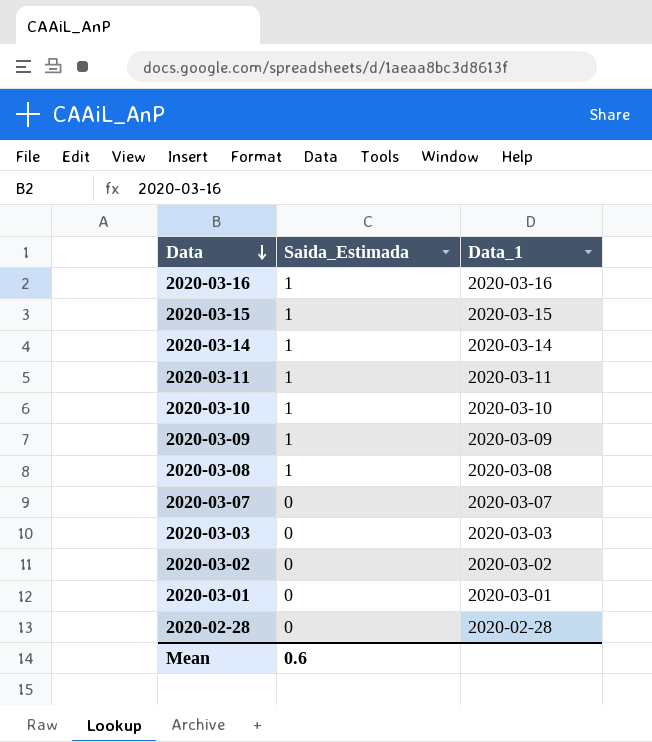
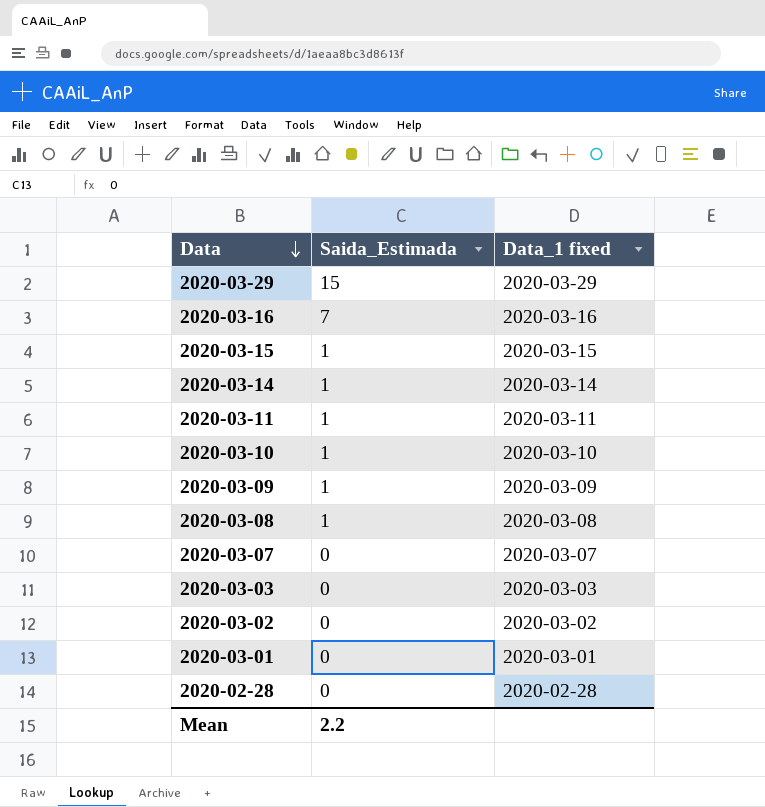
column name: Data_1 -> Data_1 fixed
row 2020-03-29: none -> 15 | 2020-03-29
2020-03-16 | Saida_Estimada: 1 -> 7
Mean | Saida_Estimada: 0.6 -> 2.2

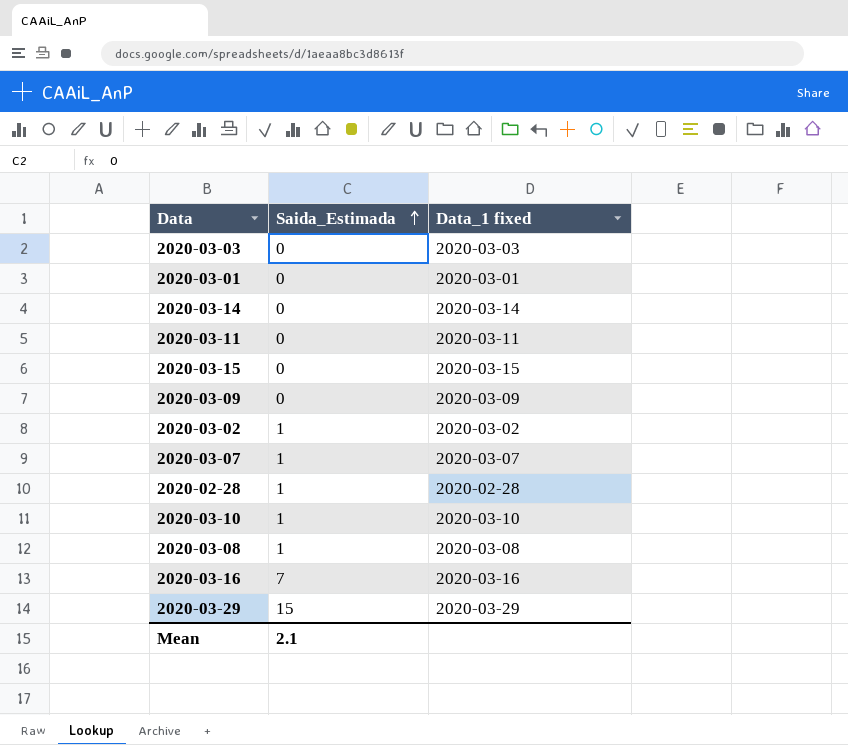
row order: Data descending -> Saida_Estimada ascending
2020-03-14 | Saida_Estimada: 1 -> 0
2020-03-11 | Saida_Estimada: 1 -> 0
2020-03-15 | Saida_Estimada: 1 -> 0
2020-03-09 | Saida_Estimada: 1 -> 0
2020-03-02 | Saida_Estimada: 0 -> 1
2020-03-07 | Saida_Estimada: 0 -> 1
2020-02-28 | Saida_Estimada: 0 -> 1
Mean | Saida_Estimada: 2.2 -> 2.1

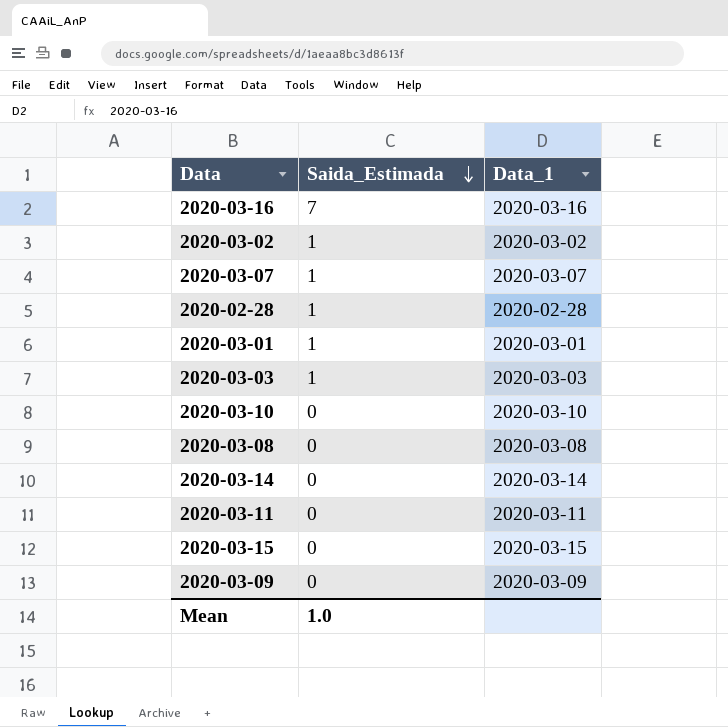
row order: Saida_Estimada ascending -> Saida_Estimada descending
column name: Data_1 fixed -> Data_1
row 2020-03-29: 15 | 2020-03-29 -> none
2020-03-01 | Saida_Estimada: 0 -> 1
2020-03-03 | Saida_Estimada: 0 -> 1
2020-03-10 | Saida_Estimada: 1 -> 0
2020-03-08 | Saida_Estimada: 1 -> 0
Mean | Saida_Estimada: 2.1 -> 1.0

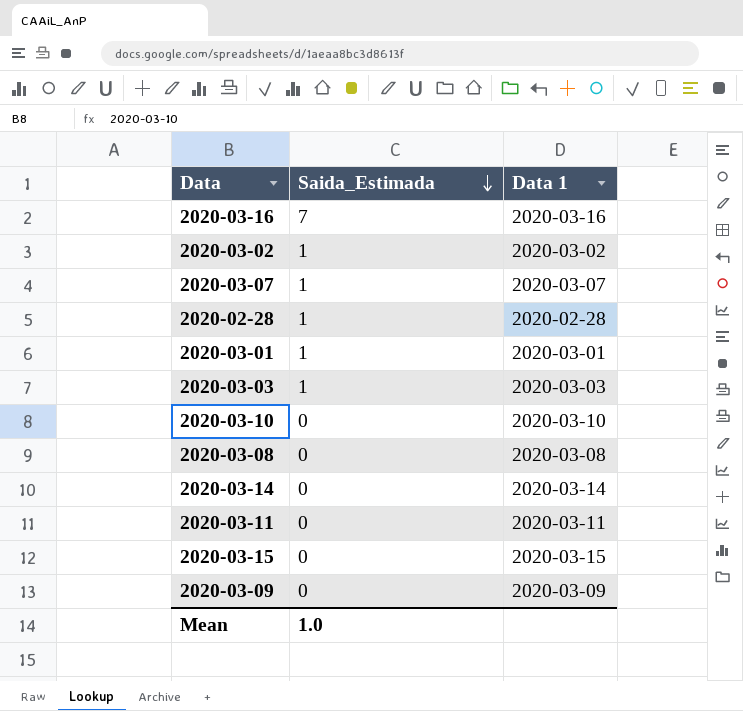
column name: Data_1 -> Data 1

